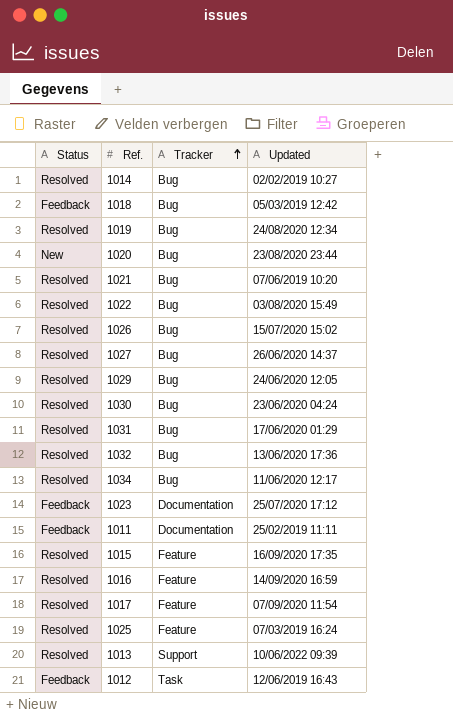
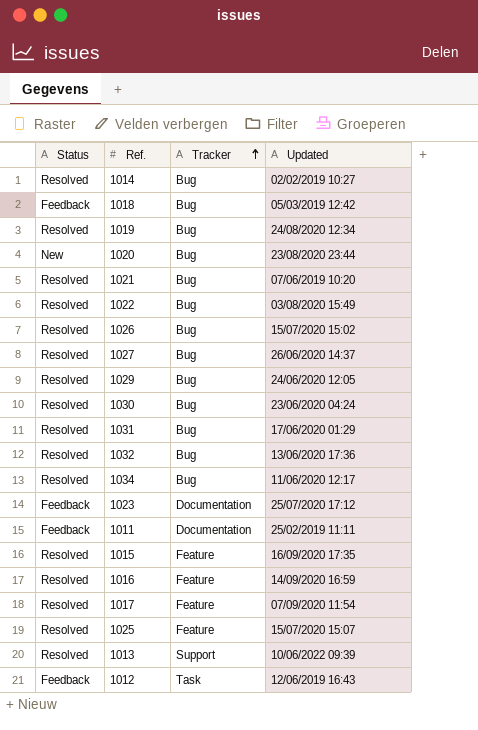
1025 | Updated: 07/03/2019 16:24 -> 15/07/2020 15:07

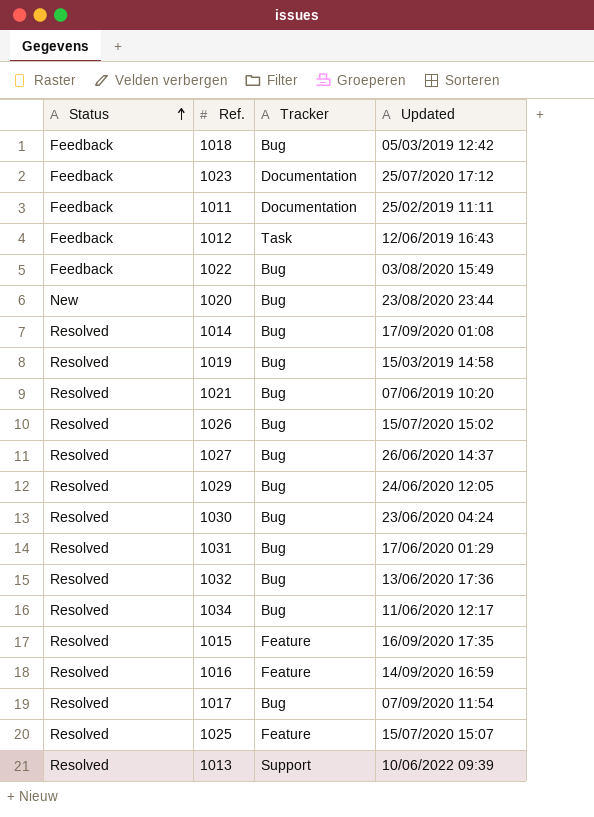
row order: Tracker ascending -> Status ascending
1022 | Status: Resolved -> Feedback
1014 | Updated: 02/02/2019 10:27 -> 17/09/2020 01:08
1019 | Updated: 24/08/2020 12:34 -> 15/03/2019 14:58
1017 | Tracker: Feature -> Bug

